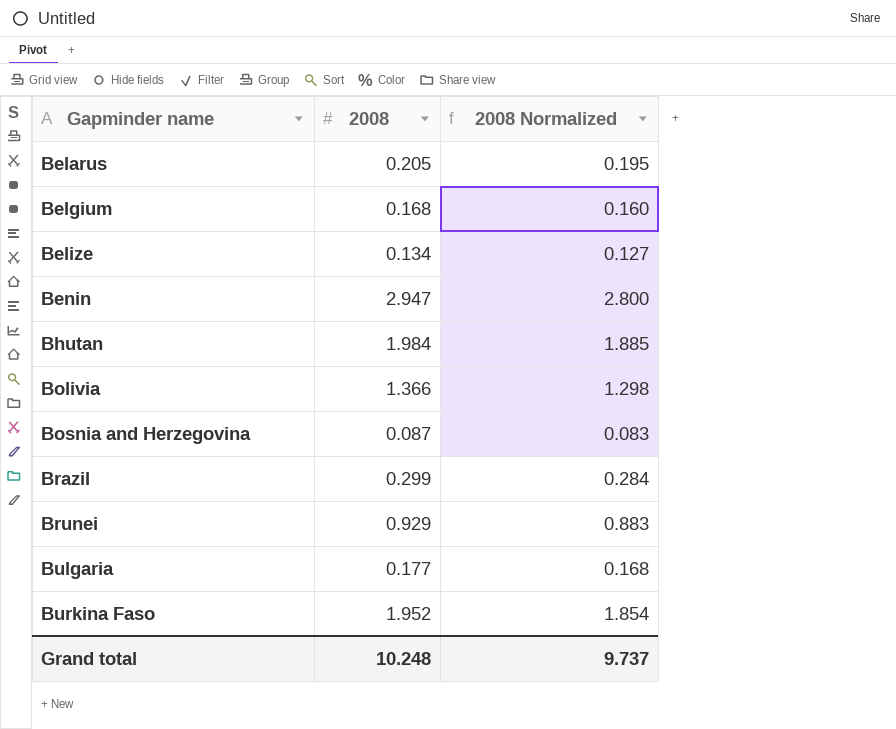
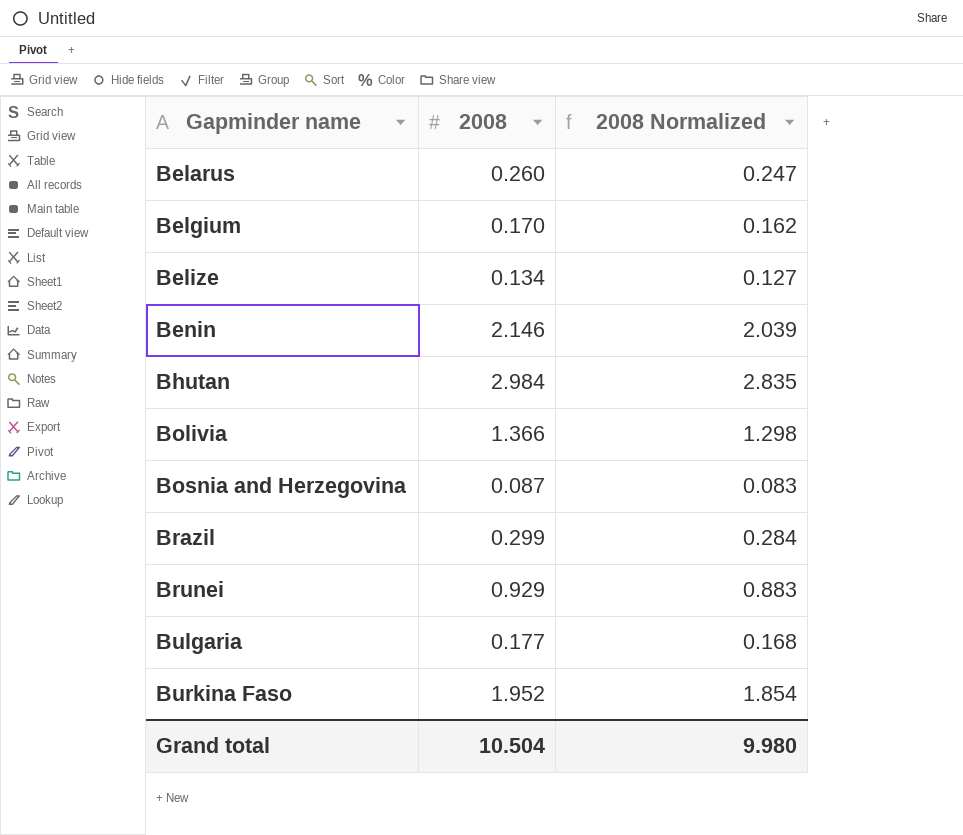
Belarus | 2008: 0.205 -> 0.260
Belarus | 2008 Normalized: 0.195 -> 0.247
Belgium | 2008: 0.168 -> 0.170
Belgium | 2008 Normalized: 0.160 -> 0.162
Benin | 2008: 2.947 -> 2.146
Benin | 2008 Normalized: 2.800 -> 2.039
Bhutan | 2008: 1.984 -> 2.984
Bhutan | 2008 Normalized: 1.885 -> 2.835
Grand total | 2008: 10.248 -> 10.504
Grand total | 2008 Normalized: 9.737 -> 9.980

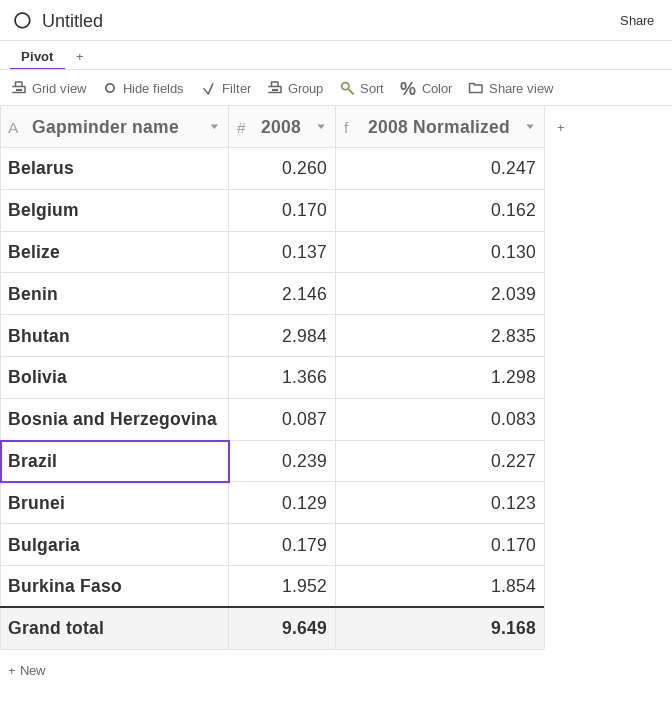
Belize | 2008: 0.134 -> 0.137
Belize | 2008 Normalized: 0.127 -> 0.130
Brazil | 2008: 0.299 -> 0.239
Brazil | 2008 Normalized: 0.284 -> 0.227
Brunei | 2008: 0.929 -> 0.129
Brunei | 2008 Normalized: 0.883 -> 0.123
Bulgaria | 2008: 0.177 -> 0.179
Bulgaria | 2008 Normalized: 0.168 -> 0.170
Grand total | 2008: 10.504 -> 9.649
Grand total | 2008 Normalized: 9.980 -> 9.168

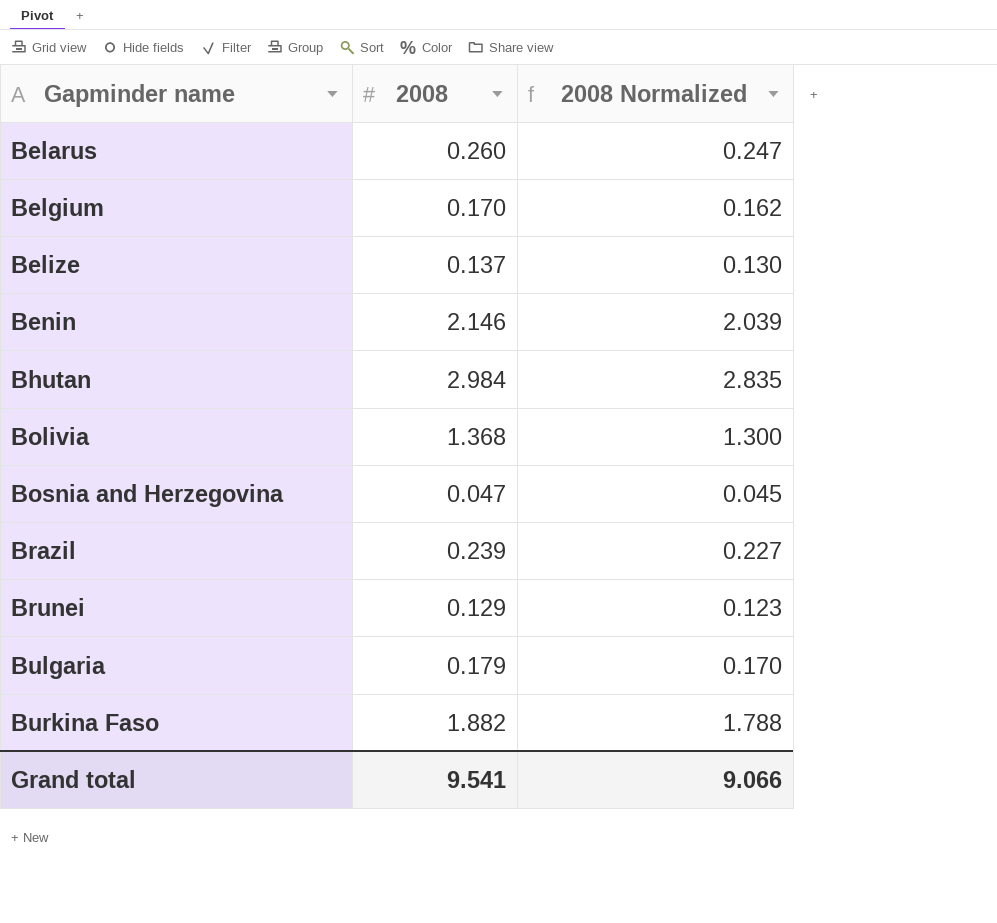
Bolivia | 2008: 1.366 -> 1.368
Bolivia | 2008 Normalized: 1.298 -> 1.300
Bosnia and Herzegovina | 2008: 0.087 -> 0.047
Bosnia and Herzegovina | 2008 Normalized: 0.083 -> 0.045
Burkina Faso | 2008: 1.952 -> 1.882
Burkina Faso | 2008 Normalized: 1.854 -> 1.788
Grand total | 2008: 9.649 -> 9.541
Grand total | 2008 Normalized: 9.168 -> 9.066

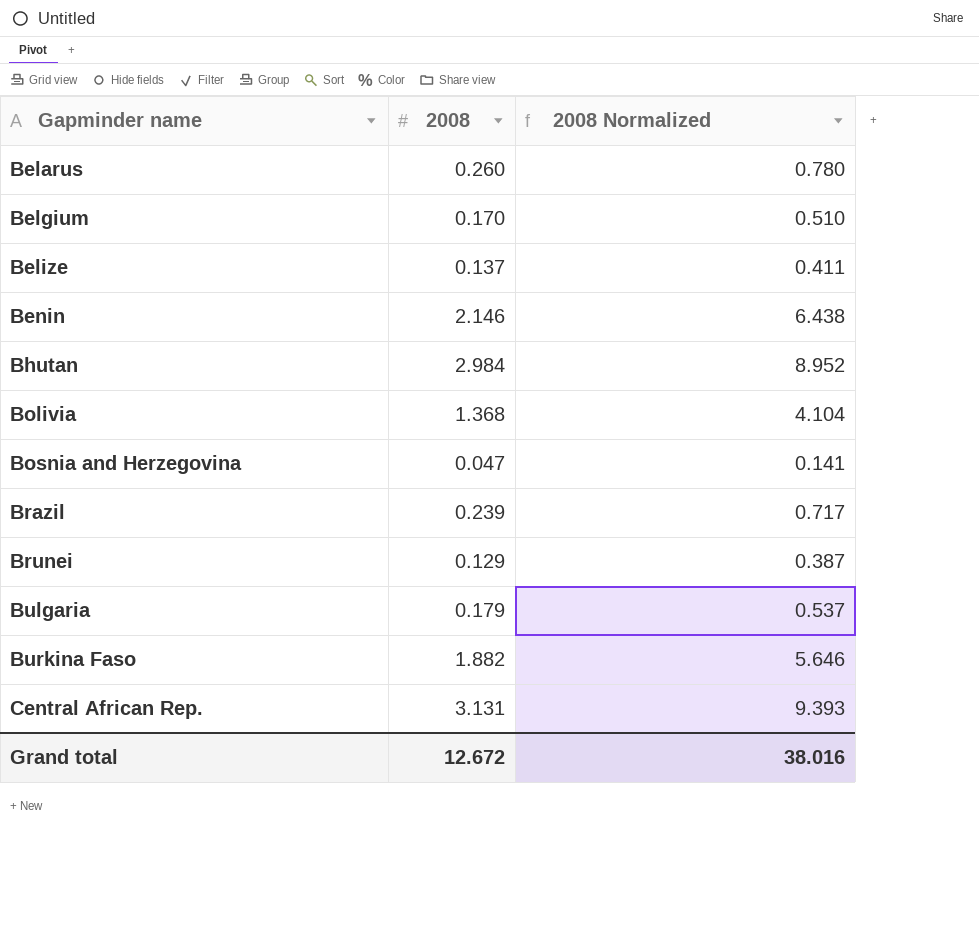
column 2008 Normalized | formula: [2008] * 0.95 -> [2008] * 3
row Central African Rep.: none -> 3.131 | 9.393
Grand total | 2008: 9.541 -> 12.672
Grand total | 2008 Normalized: 9.066 -> 38.016

